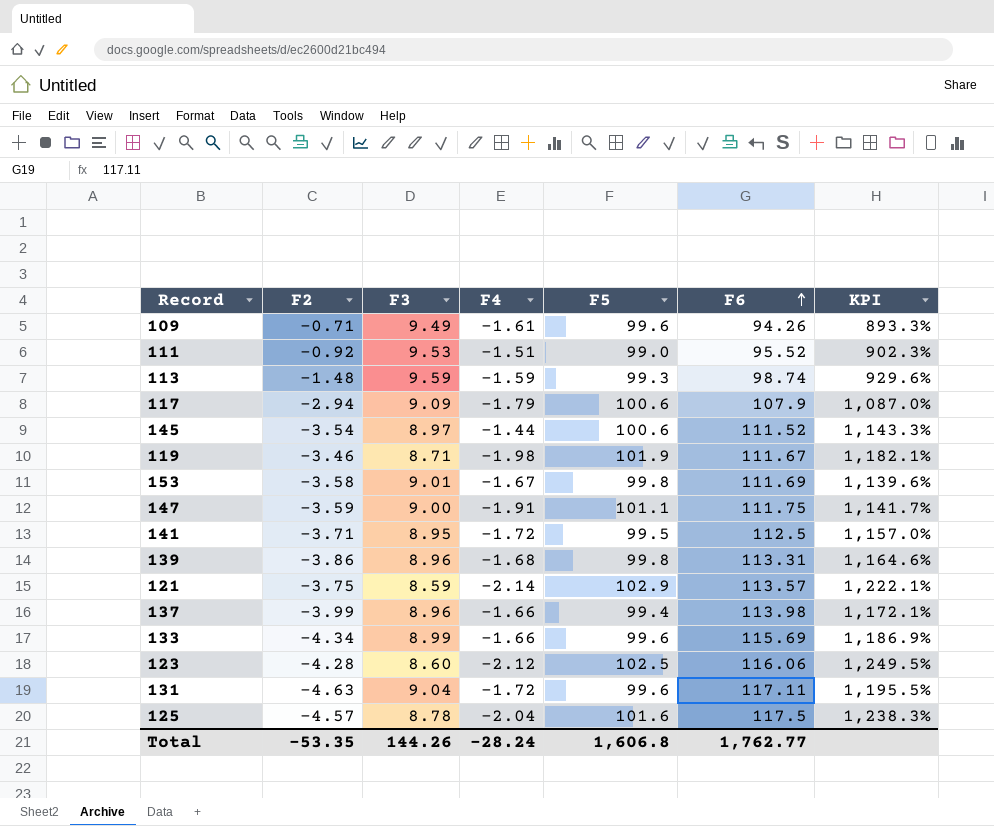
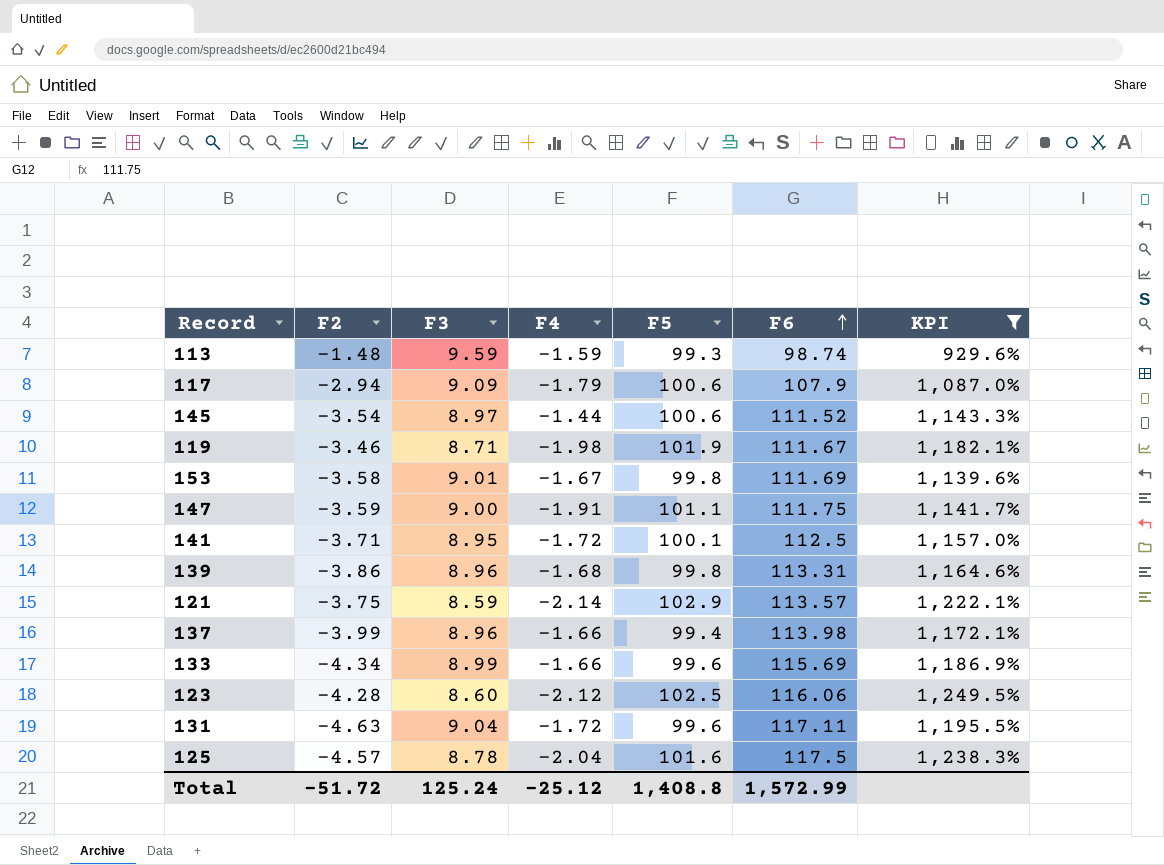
filter: none -> KPI >= 929.6%
141 | F5: 99.5 -> 100.1
Total | F2: -53.35 -> -51.72
Total | F3: 144.26 -> 125.24
Total | F4: -28.24 -> -25.12
Total | F5: 1,606.8 -> 1,408.8
Total | F6: 1,762.77 -> 1,572.99

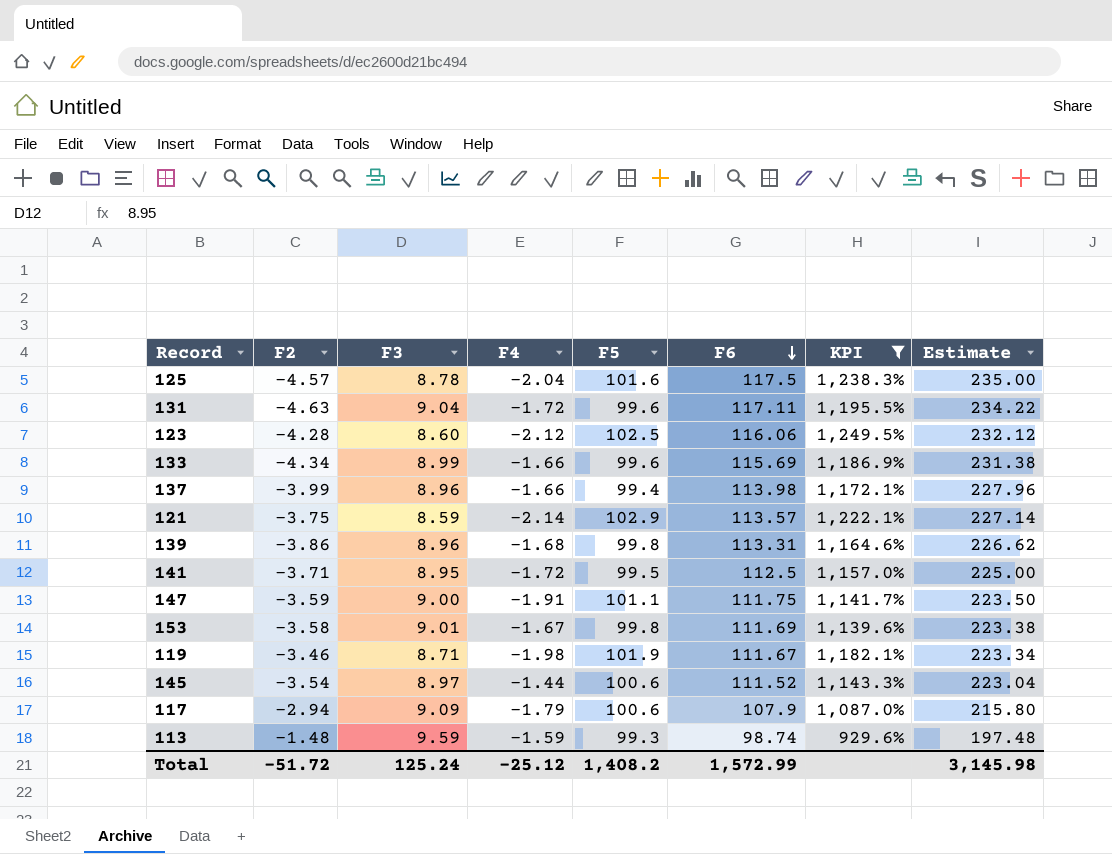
row order: F6 ascending -> F6 descending
column Estimate | formula: none -> [F6] * 2
141 | F5: 100.1 -> 99.5
Total | F5: 1,408.8 -> 1,408.2

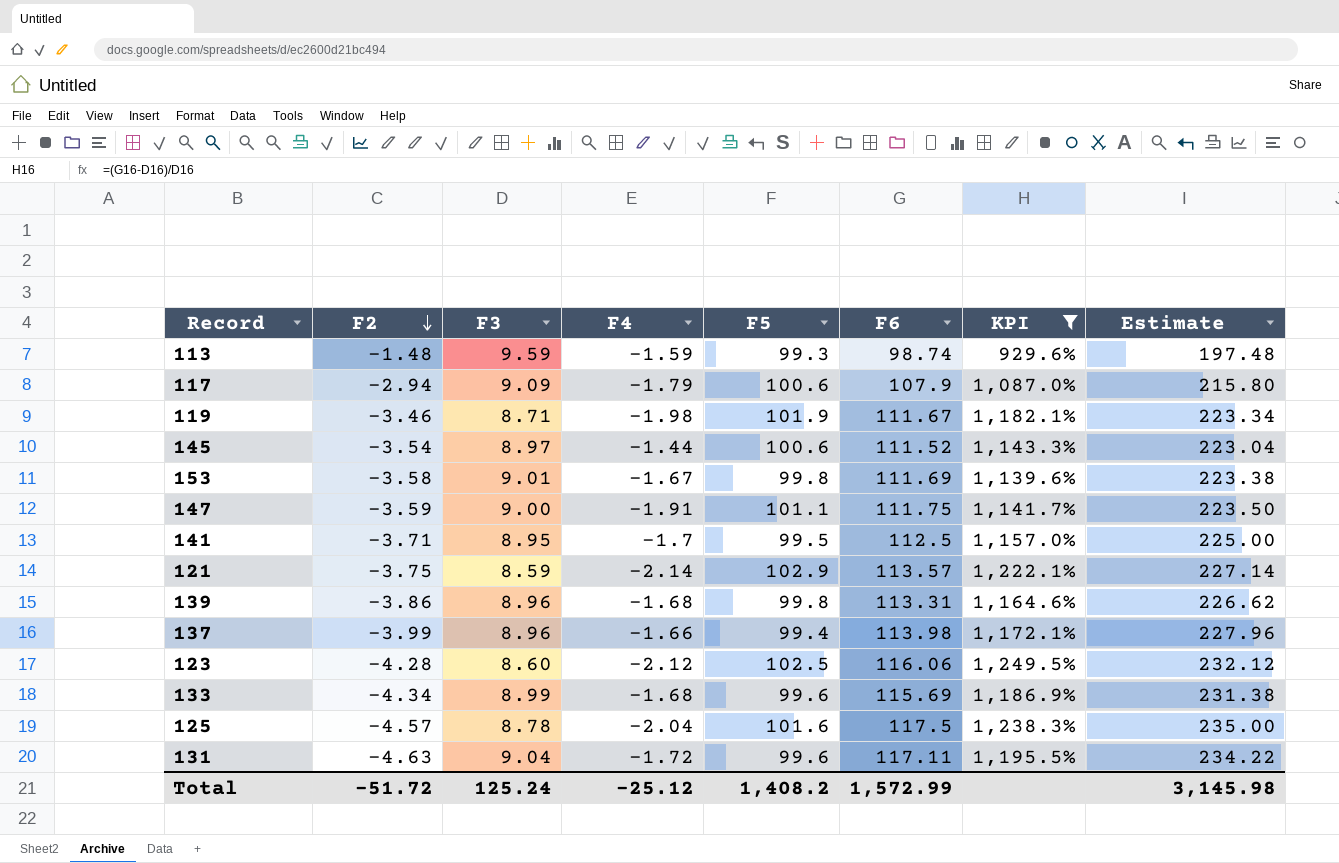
row order: F6 descending -> F2 descending
141 | F4: -1.72 -> -1.7
133 | F4: -1.66 -> -1.68

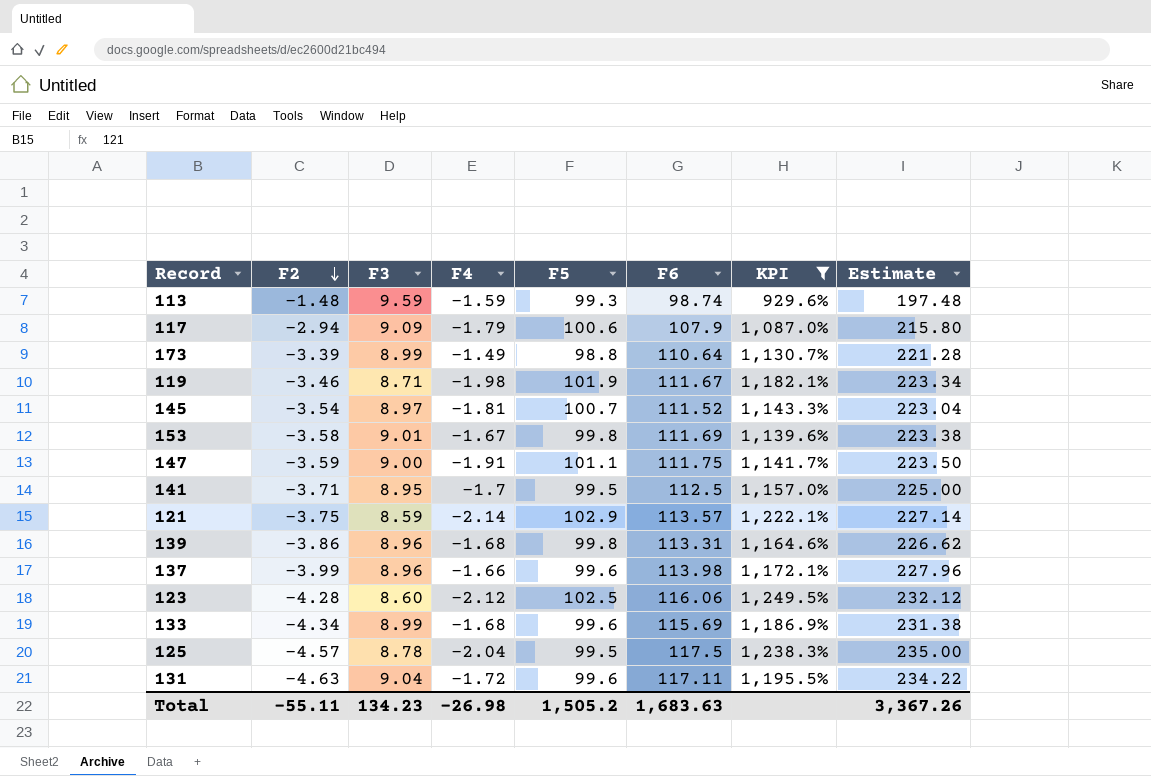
row 173: none -> -3.39 | 8.99 | -1.49 | 98.8 | 110.64 | 1,130.7% | 221.28
145 | F4: -1.44 -> -1.81
145 | F5: 100.6 -> 100.7
137 | F5: 99.4 -> 99.6
125 | F5: 101.6 -> 99.5
Total | F2: -51.72 -> -55.11
Total | F3: 125.24 -> 134.23
Total | F4: -25.12 -> -26.98
Total | F5: 1,408.2 -> 1,505.2
Total | F6: 1,572.99 -> 1,683.63
Total | Estimate: 3,145.98 -> 3,367.26

